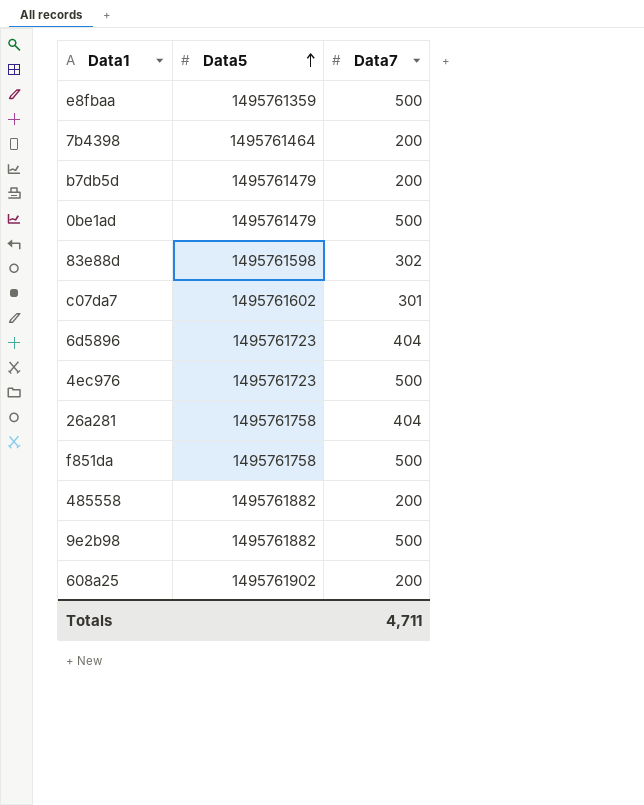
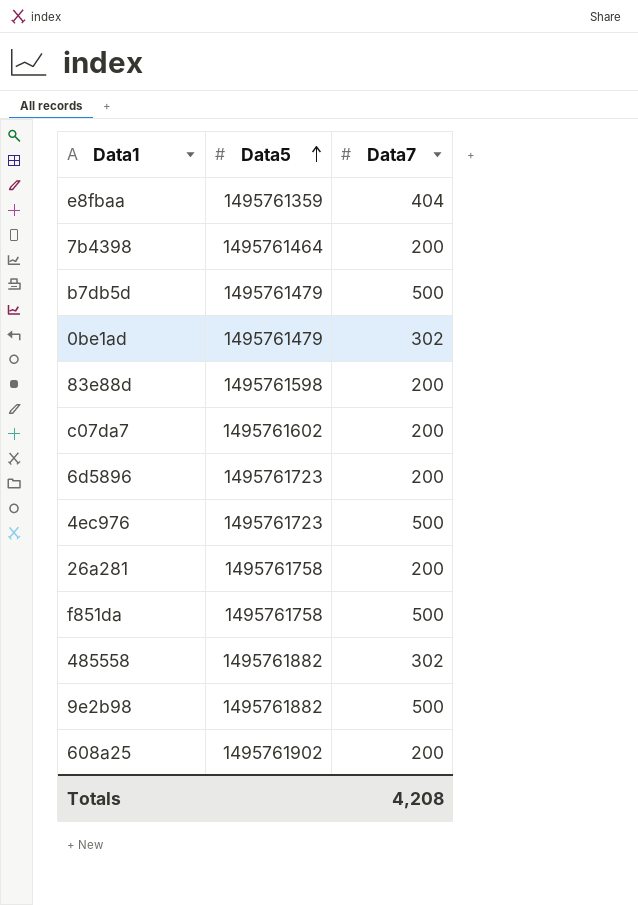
e8fbaa | Data7: 500 -> 404
b7db5d | Data7: 200 -> 500
0be1ad | Data7: 500 -> 302
83e88d | Data7: 302 -> 200
c07da7 | Data7: 301 -> 200
6d5896 | Data7: 404 -> 200
26a281 | Data7: 404 -> 200
485558 | Data7: 200 -> 302
Totals | Data7: 4,711 -> 4,208

